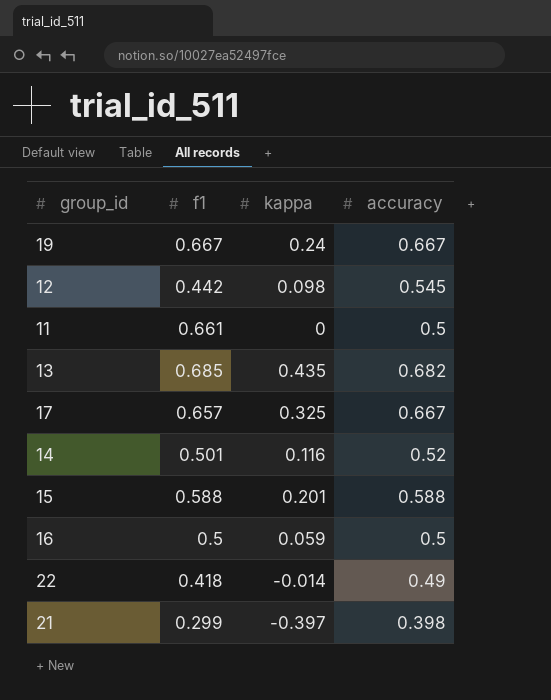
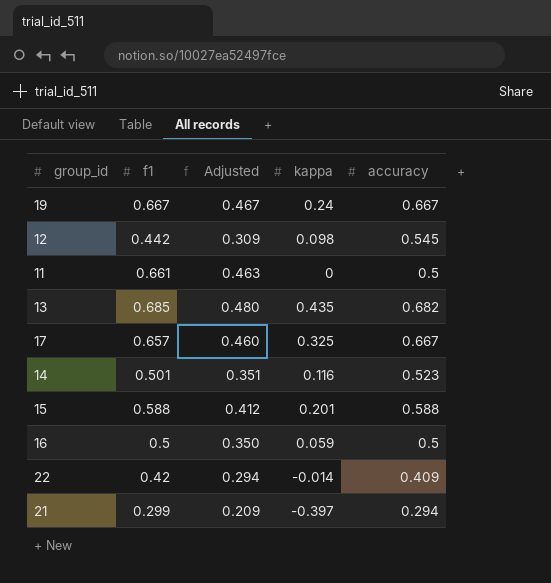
column Adjusted | formula: none -> [f1] * 0.7
14 | accuracy: 0.52 -> 0.523
22 | f1: 0.418 -> 0.42
22 | accuracy: 0.49 -> 0.409
21 | accuracy: 0.398 -> 0.294

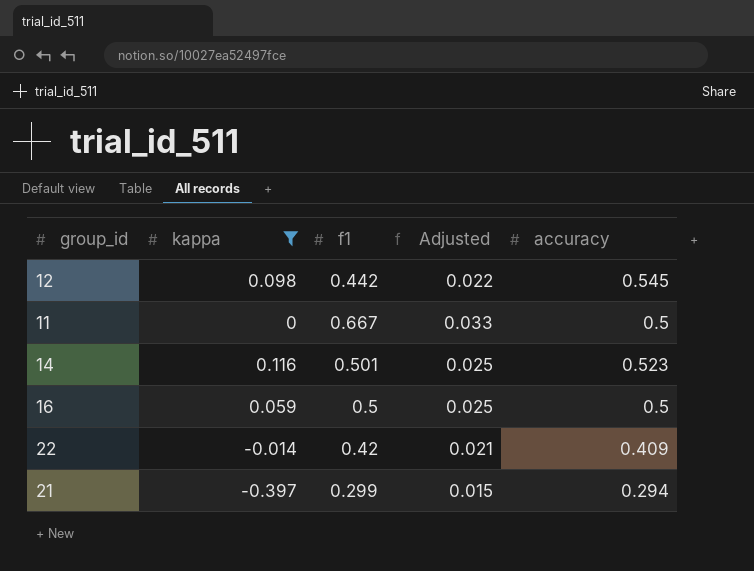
filter: none -> kappa <= 0.116
column kappa | position: 4 -> 2
column Adjusted | formula: [f1] * 0.7 -> [f1] * 0.05
11 | f1: 0.661 -> 0.667

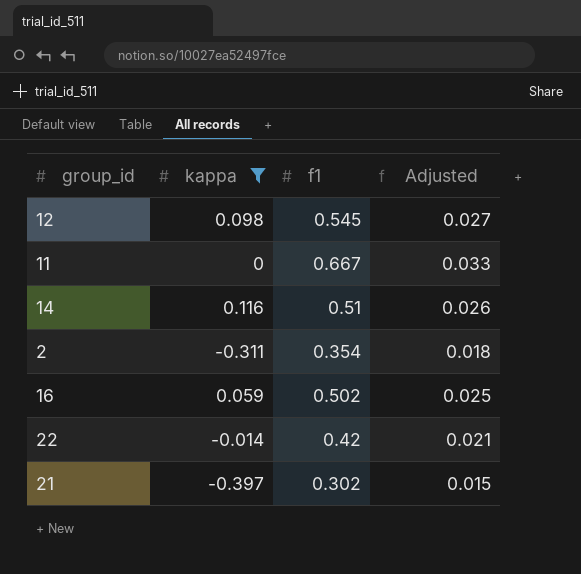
column accuracy | position: 5 -> none
12 | f1: 0.442 -> 0.545
12 | Adjusted: 0.022 -> 0.027
14 | f1: 0.501 -> 0.51
14 | Adjusted: 0.025 -> 0.026
row 2: none -> -0.311 | 0.354 | 0.018
16 | f1: 0.5 -> 0.502
21 | f1: 0.299 -> 0.302

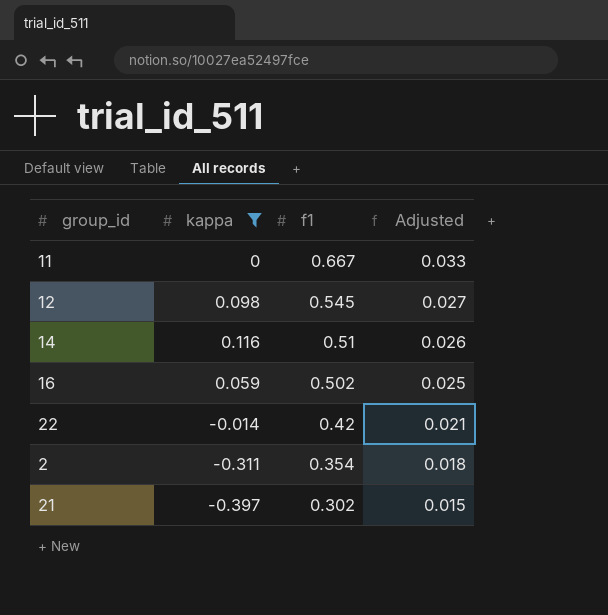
row order: none -> f1 descending

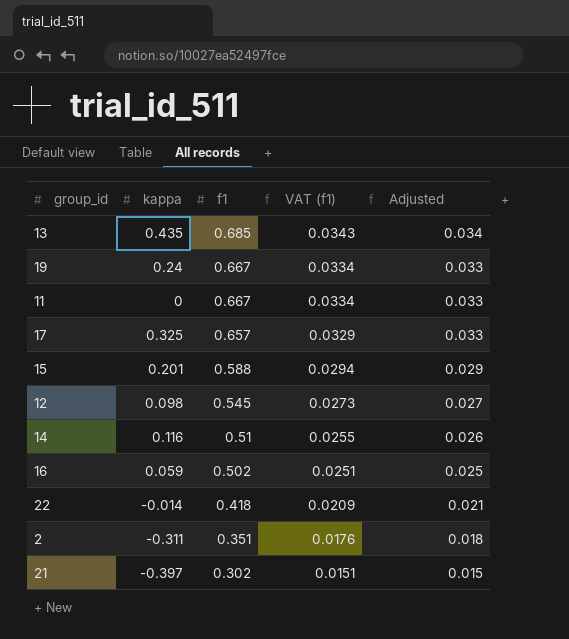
filter: kappa <= 0.116 -> none
column VAT (f1) | formula: none -> [f1] * 0.05
22 | f1: 0.42 -> 0.418
2 | f1: 0.354 -> 0.351

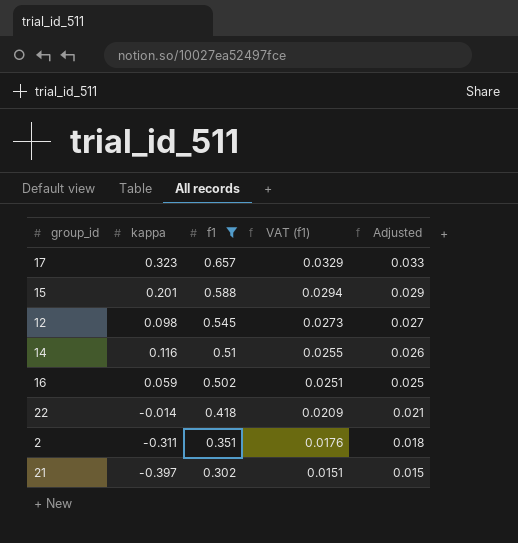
filter: none -> f1 <= 0.657
17 | kappa: 0.325 -> 0.323

